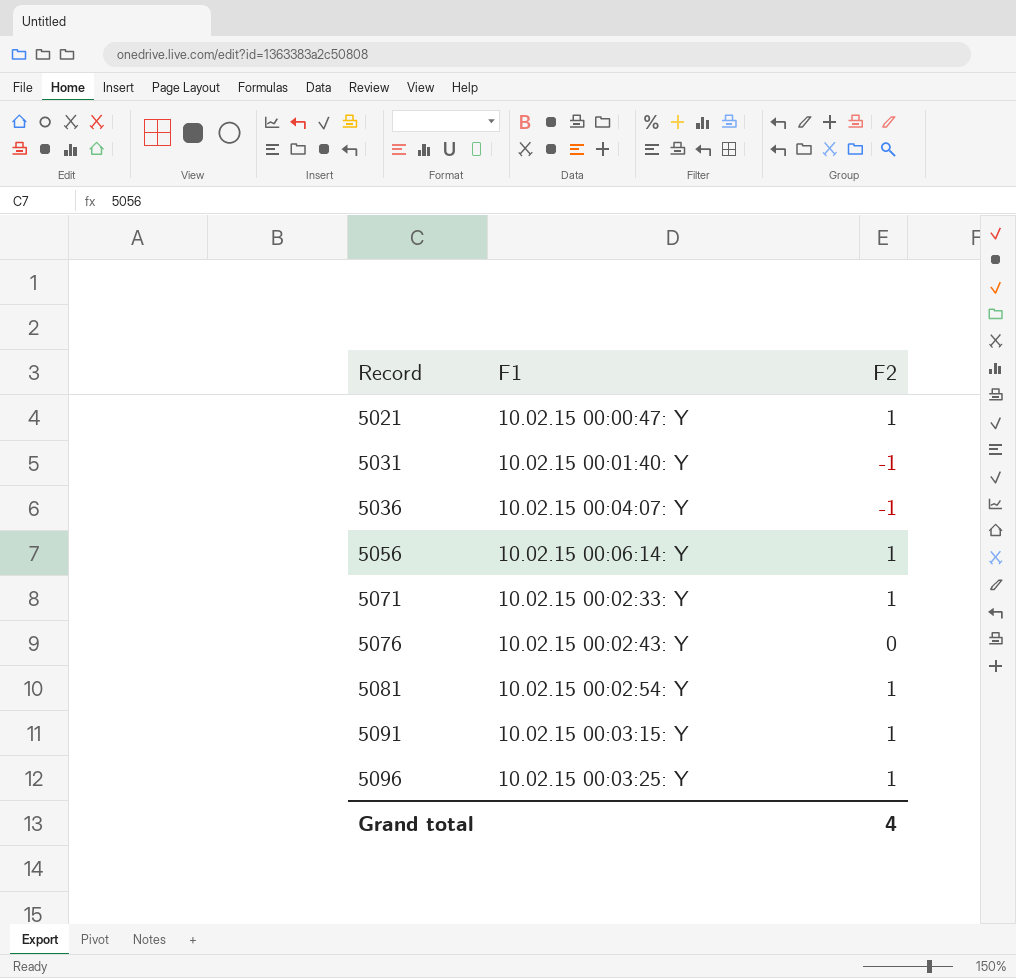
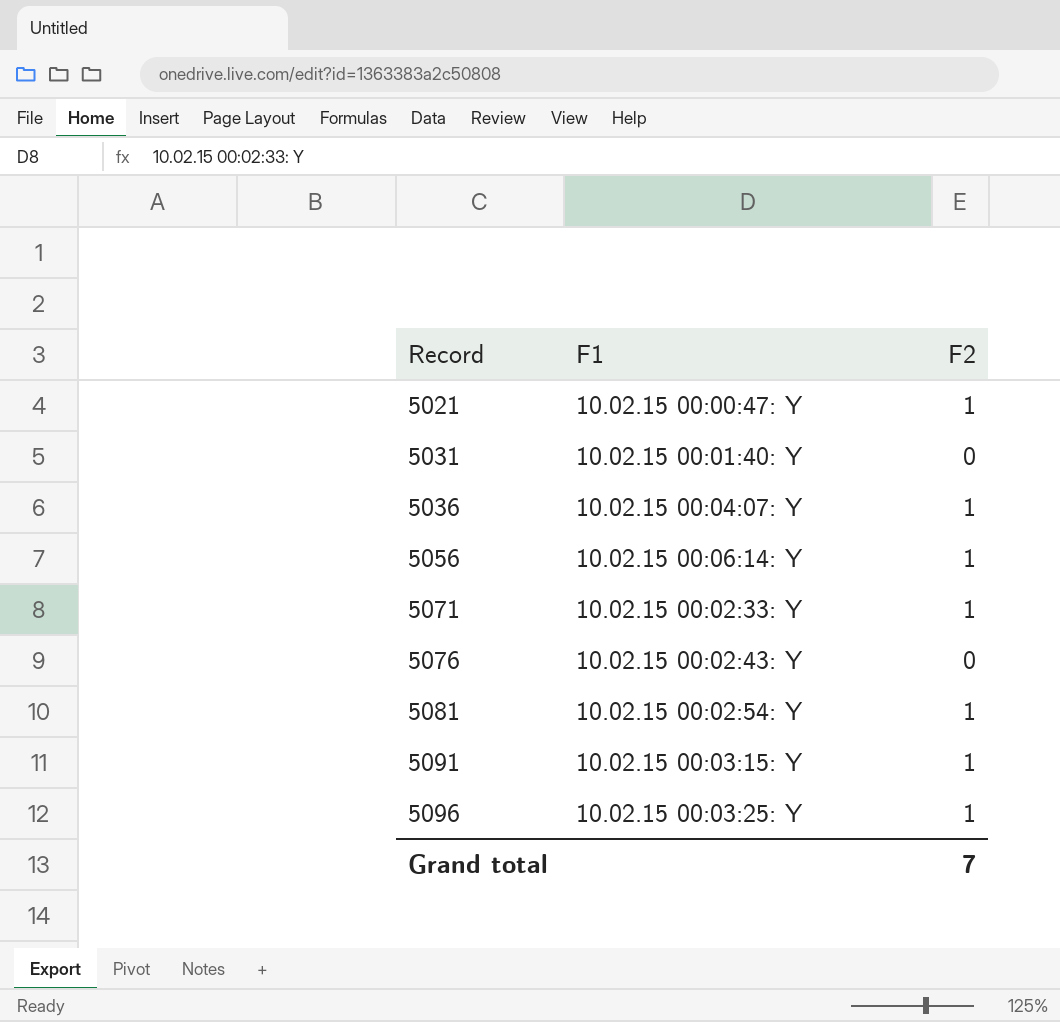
5031 | F2: -1 -> 0
5036 | F2: -1 -> 1
Grand total | F2: 4 -> 7

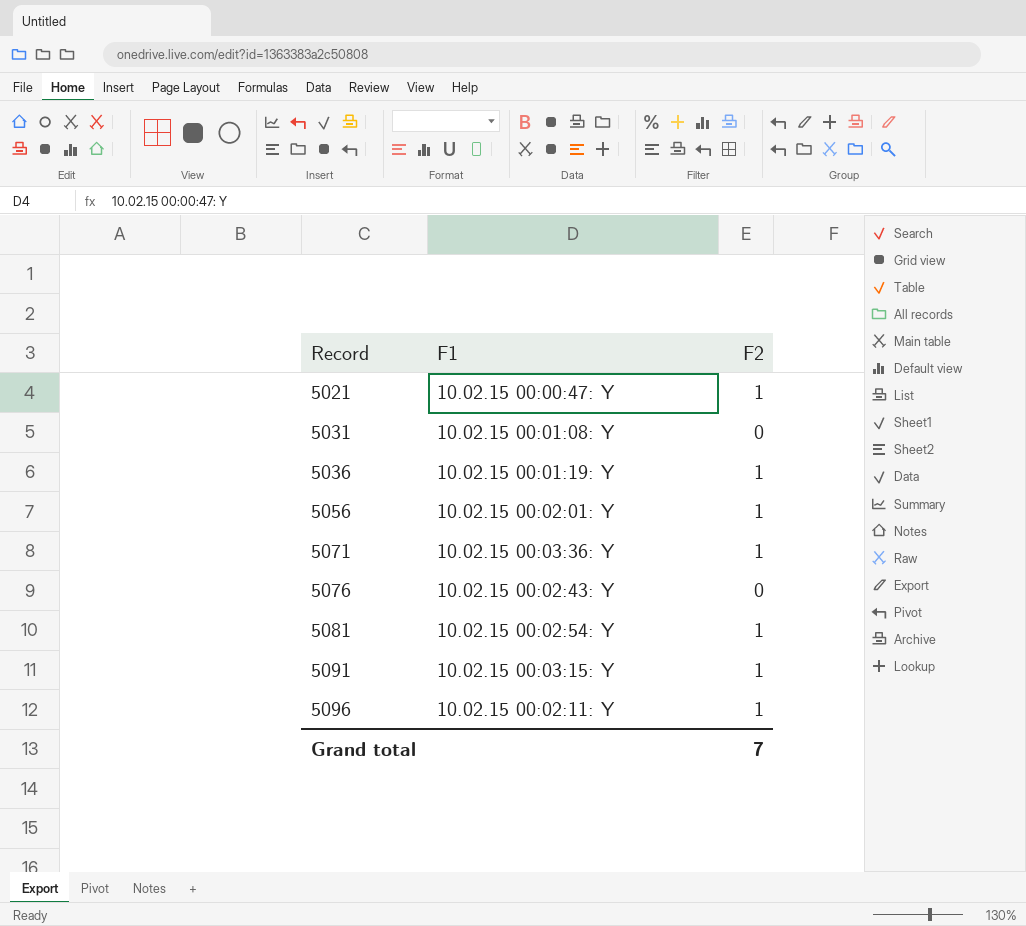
5031 | F1: 10.02.15 00:01:40: Y -> 10.02.15 00:01:08: Y
5036 | F1: 10.02.15 00:04:07: Y -> 10.02.15 00:01:19: Y
5056 | F1: 10.02.15 00:06:14: Y -> 10.02.15 00:02:01: Y
5071 | F1: 10.02.15 00:02:33: Y -> 10.02.15 00:03:36: Y
5096 | F1: 10.02.15 00:03:25: Y -> 10.02.15 00:02:11: Y

